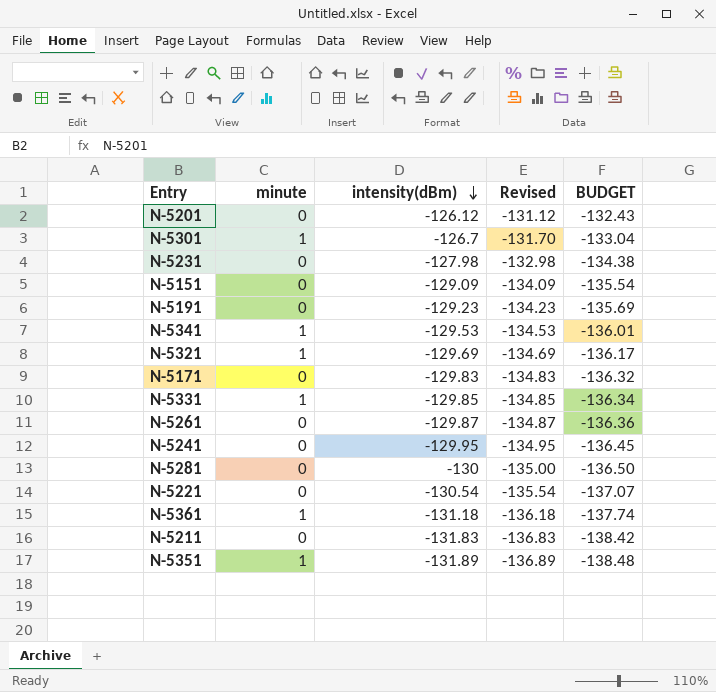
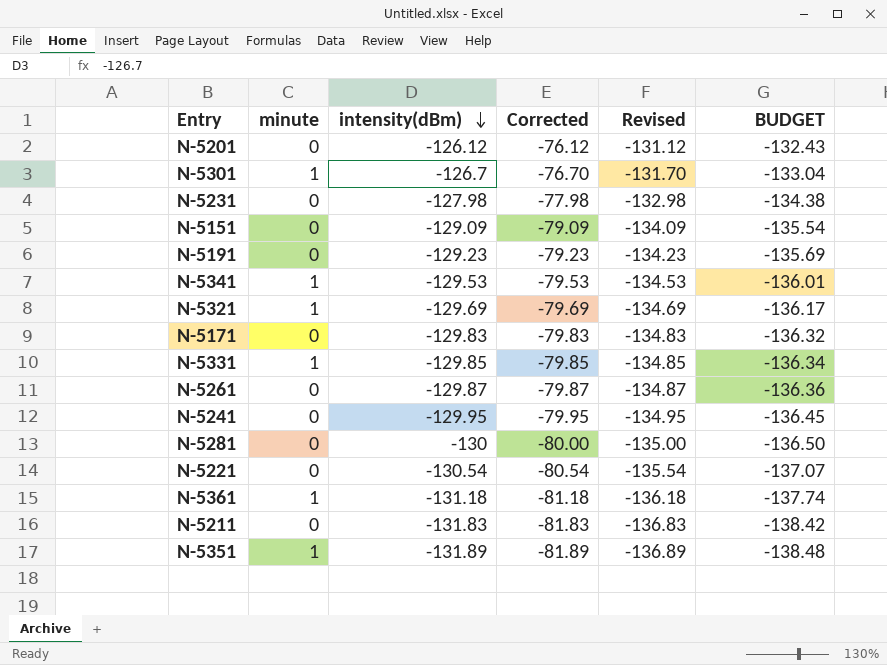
column Corrected | formula: none -> [intensity(dBm)] + 50

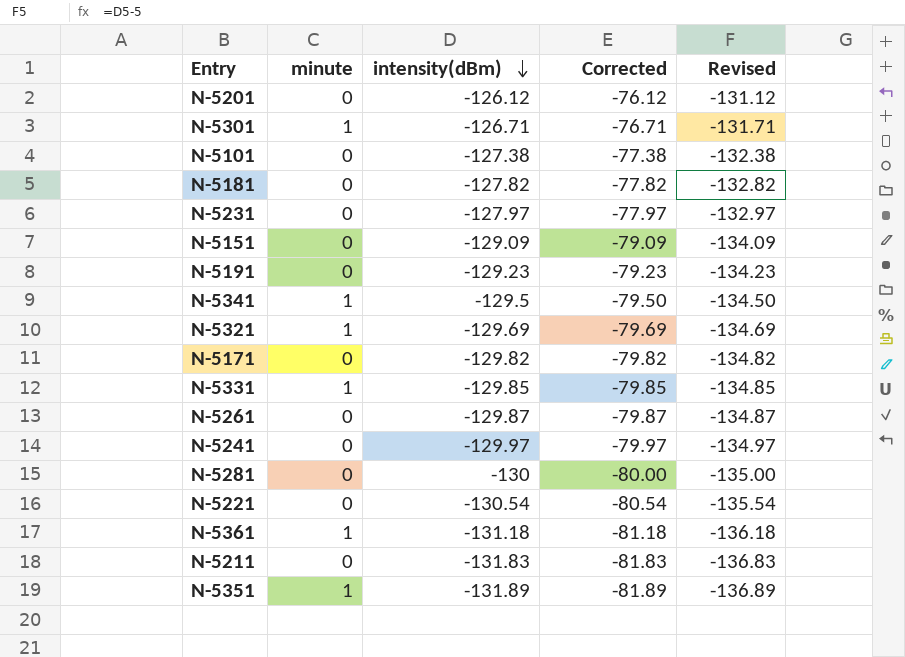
column BUDGET | formula: [intensity(dBm)] * 1.05 -> none
N-5301 | intensity(dBm): -126.7 -> -126.71
N-5301 | Corrected: -76.70 -> -76.71
N-5301 | Revised: -131.70 -> -131.71
row N-5101: none -> 0 | -127.38 | -77.38 | -132.38
row N-5181: none -> 0 | -127.82 | -77.82 | -132.82
N-5231 | intensity(dBm): -127.98 -> -127.97
N-5231 | Corrected: -77.98 -> -77.97
N-5231 | Revised: -132.98 -> -132.97
N-5341 | intensity(dBm): -129.53 -> -129.5
N-5341 | Corrected: -79.53 -> -79.50
N-5341 | Revised: -134.53 -> -134.50
N-5171 | intensity(dBm): -129.83 -> -129.82
N-5171 | Corrected: -79.83 -> -79.82
N-5171 | Revised: -134.83 -> -134.82
N-5241 | intensity(dBm): -129.95 -> -129.97
N-5241 | Corrected: -79.95 -> -79.97
N-5241 | Revised: -134.95 -> -134.97

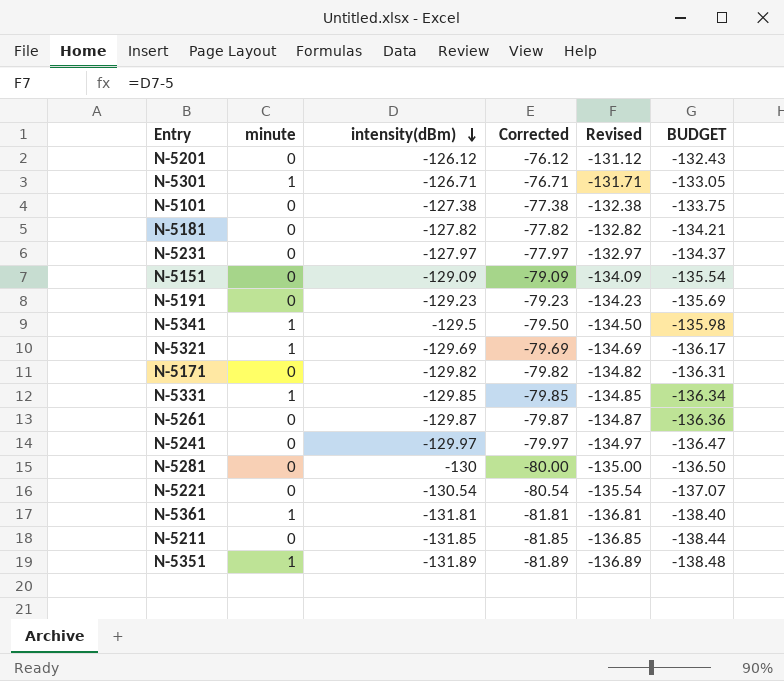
column BUDGET | formula: none -> [intensity(dBm)] * 1.05
N-5361 | intensity(dBm): -131.18 -> -131.81
N-5361 | Corrected: -81.18 -> -81.81
N-5361 | Revised: -136.18 -> -136.81
N-5211 | intensity(dBm): -131.83 -> -131.85
N-5211 | Corrected: -81.83 -> -81.85
N-5211 | Revised: -136.83 -> -136.85

